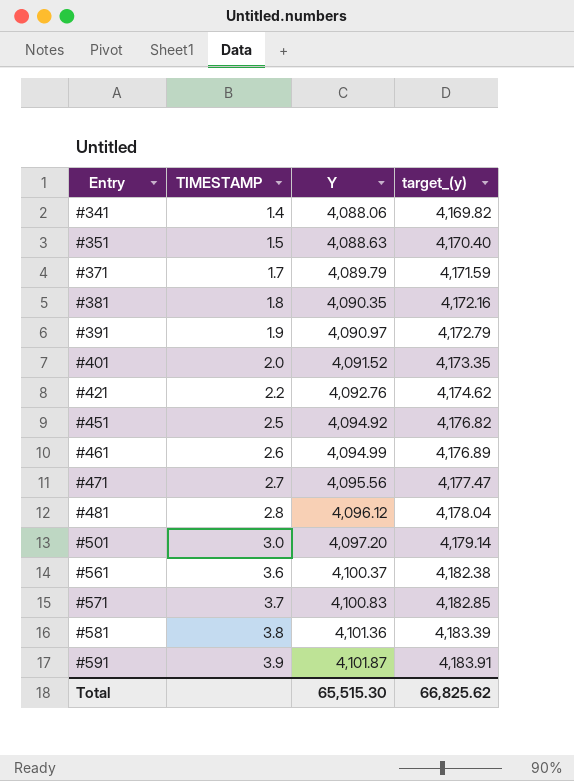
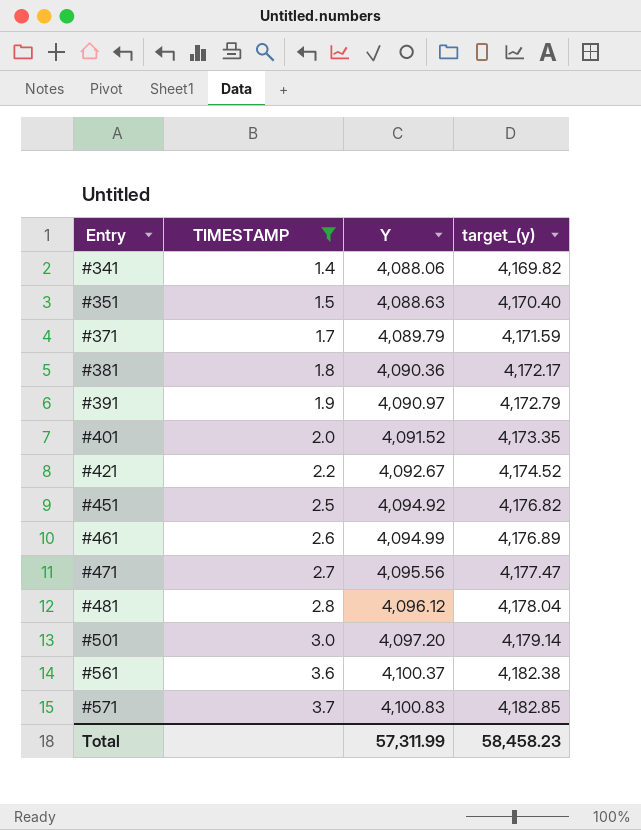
filter: none -> TIMESTAMP <= 3.7
#381 | Y: 4,090.35 -> 4,090.36
#381 | target_(y): 4,172.16 -> 4,172.17
#421 | Y: 4,092.76 -> 4,092.67
#421 | target_(y): 4,174.62 -> 4,174.52
Total | Y: 65,515.30 -> 57,311.99
Total | target_(y): 66,825.62 -> 58,458.23

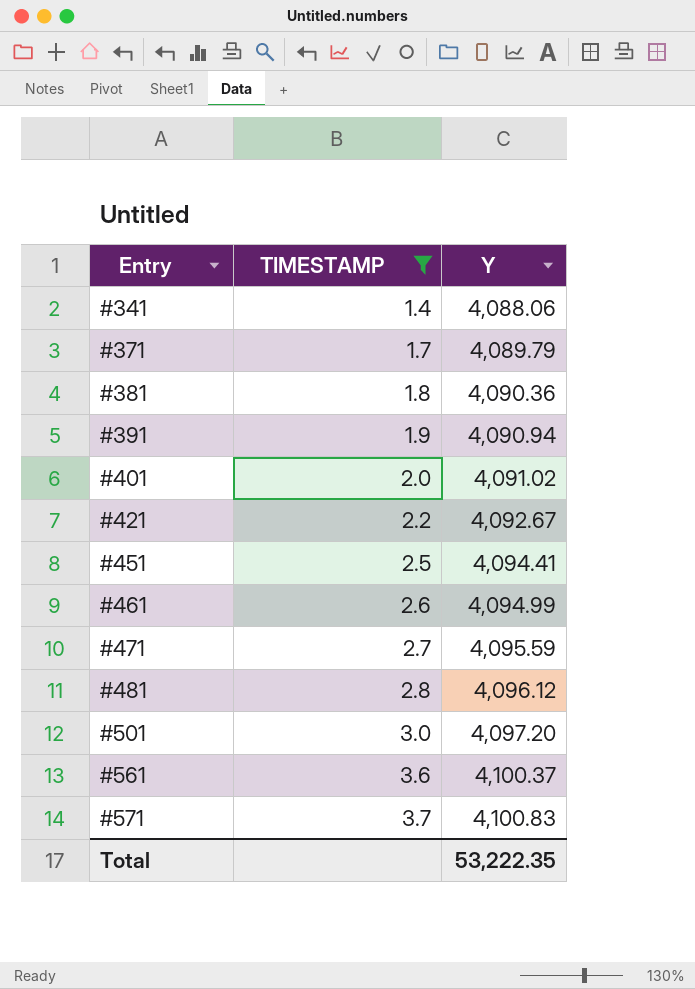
column target_(y) | formula: [Y] * 1.02 -> none
row #351: 1.5 | 4,088.63 | 4,170.40 -> none
#391 | Y: 4,090.97 -> 4,090.94
#401 | Y: 4,091.52 -> 4,091.02
#451 | Y: 4,094.92 -> 4,094.41
#471 | Y: 4,095.56 -> 4,095.59
Total | Y: 57,311.99 -> 53,222.35

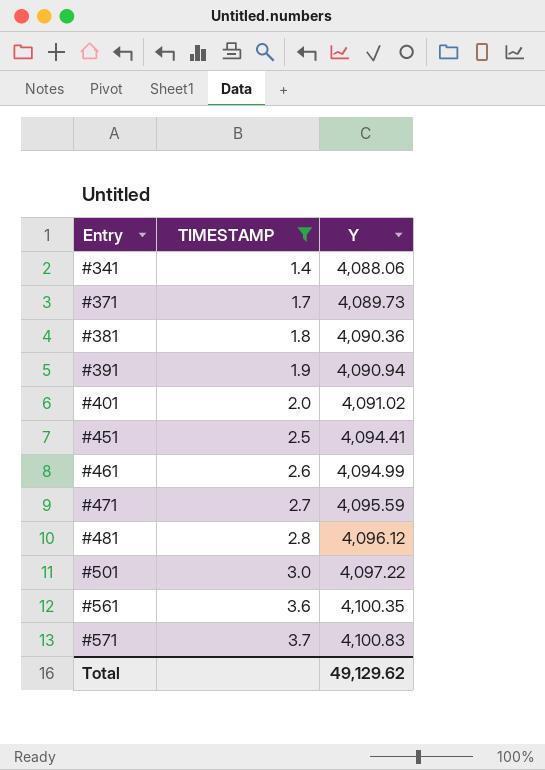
row #421: 2.2 | 4,092.67 -> none
#371 | Y: 4,089.79 -> 4,089.73
#501 | Y: 4,097.20 -> 4,097.22
#561 | Y: 4,100.37 -> 4,100.35
Total | Y: 53,222.35 -> 49,129.62

